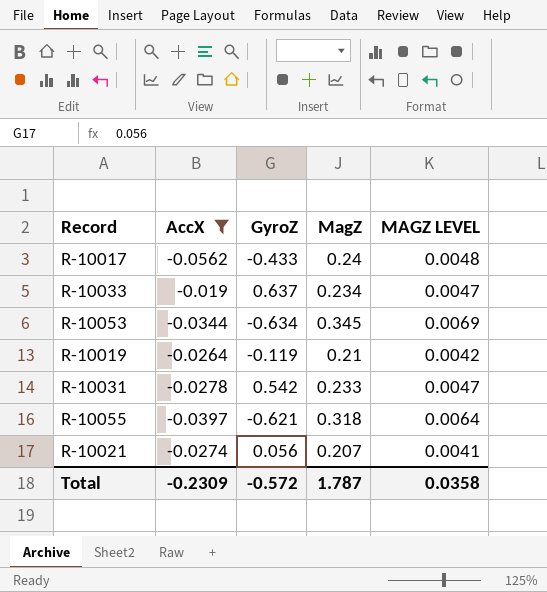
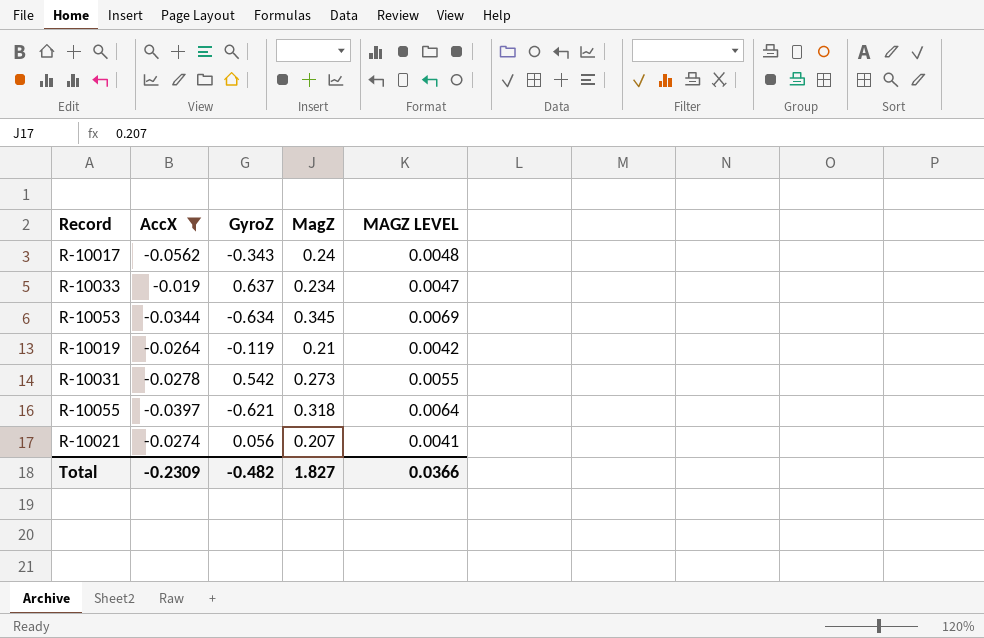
R-10017 | GyroZ: -0.433 -> -0.343
R-10031 | MagZ: 0.233 -> 0.273
R-10031 | MAGZ LEVEL: 0.0047 -> 0.0055
Total | GyroZ: -0.572 -> -0.482
Total | MagZ: 1.787 -> 1.827
Total | MAGZ LEVEL: 0.0358 -> 0.0366

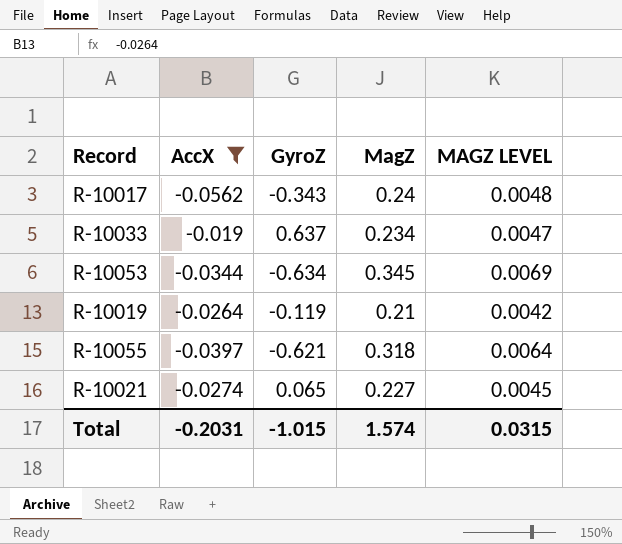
row R-10031: -0.0278 | 0.542 | 0.273 | 0.0055 -> none
R-10021 | GyroZ: 0.056 -> 0.065
R-10021 | MagZ: 0.207 -> 0.227
R-10021 | MAGZ LEVEL: 0.0041 -> 0.0045
Total | AccX: -0.2309 -> -0.2031
Total | GyroZ: -0.482 -> -1.015
Total | MagZ: 1.827 -> 1.574
Total | MAGZ LEVEL: 0.0366 -> 0.0315

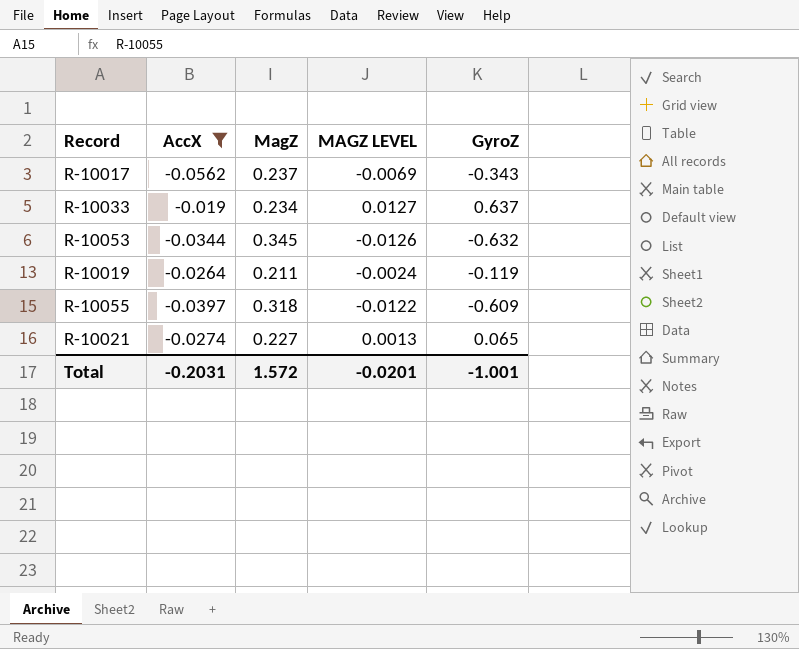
column MAGZ LEVEL | formula: [MagZ] * 0.02 -> [GyroZ] * 0.02
column GyroZ | position: 3 -> 5
R-10017 | MagZ: 0.24 -> 0.237
R-10053 | GyroZ: -0.634 -> -0.632
R-10019 | MagZ: 0.21 -> 0.211
R-10055 | GyroZ: -0.621 -> -0.609
Total | MagZ: 1.574 -> 1.572
Total | MAGZ LEVEL: 0.0315 -> -0.0201
Total | GyroZ: -1.015 -> -1.001

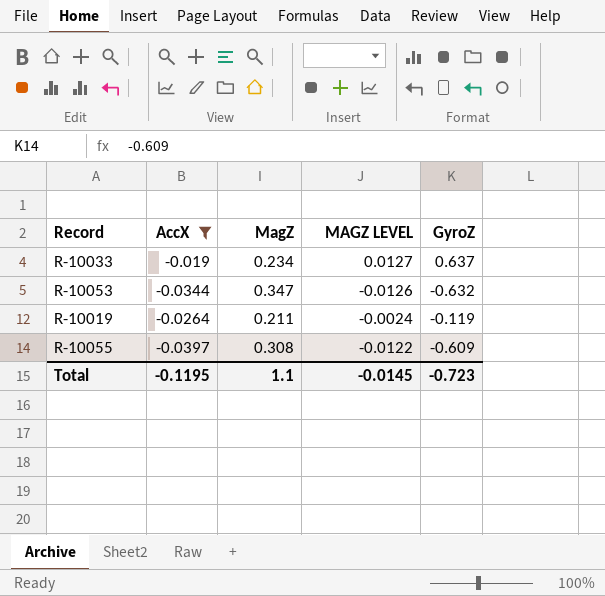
row R-10017: -0.0562 | 0.237 | -0.0069 | -0.343 -> none
row R-10021: -0.0274 | 0.227 | 0.0013 | 0.065 -> none
R-10053 | MagZ: 0.345 -> 0.347
R-10055 | MagZ: 0.318 -> 0.308
Total | AccX: -0.2031 -> -0.1195
Total | MagZ: 1.572 -> 1.1
Total | MAGZ LEVEL: -0.0201 -> -0.0145
Total | GyroZ: -1.001 -> -0.723

